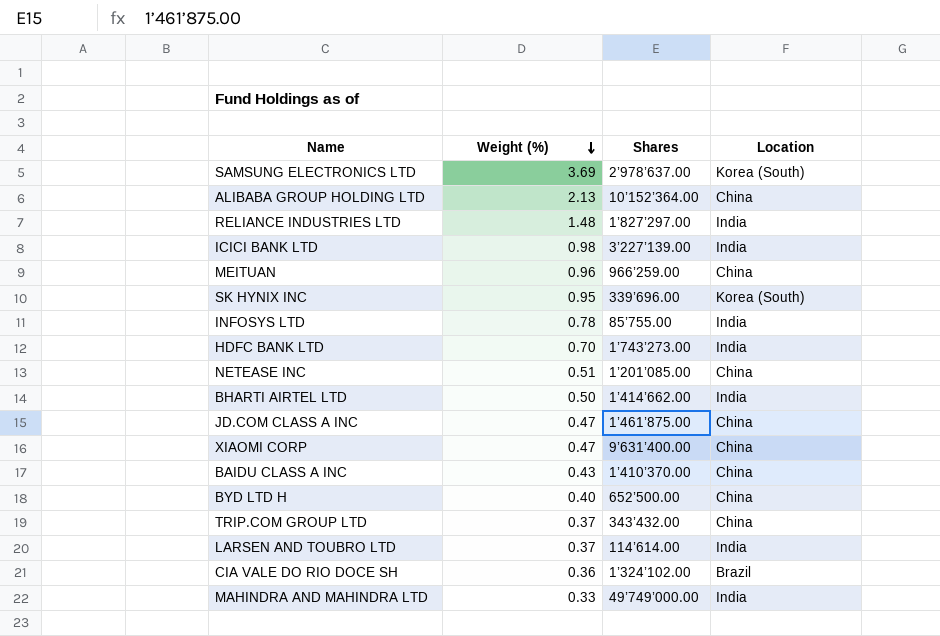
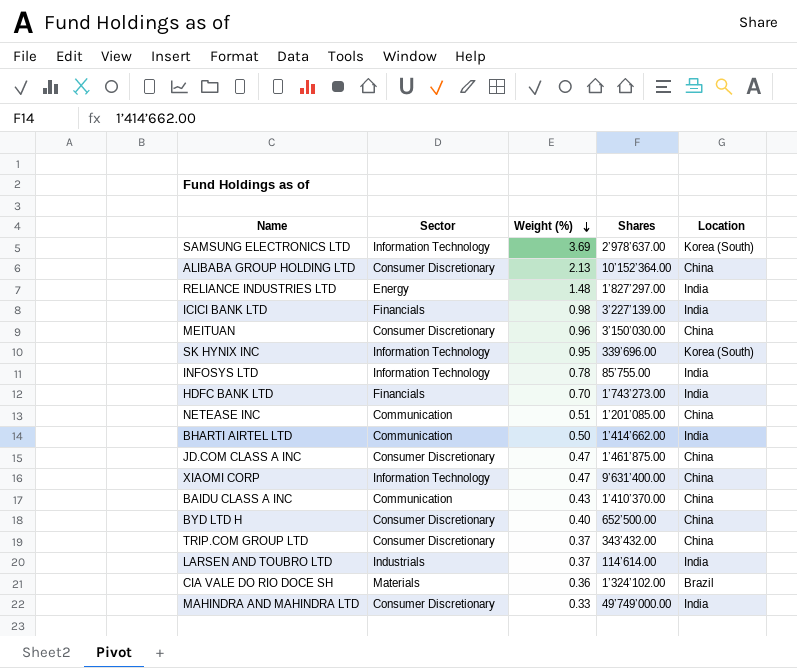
column Sector | position: none -> 2
MEITUAN | Shares: 966’259.00 -> 3’150’030.00

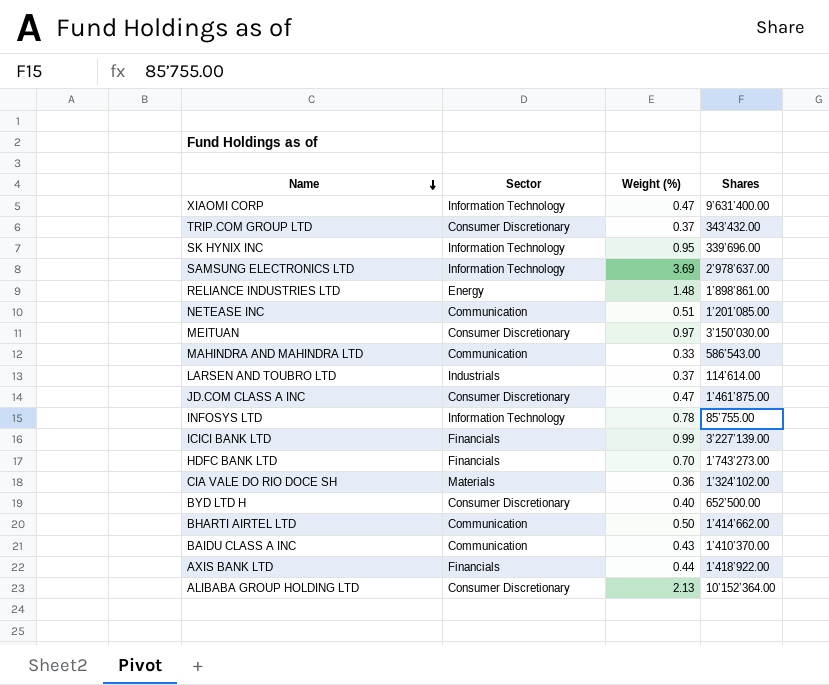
row order: Weight (%) descending -> Name descending
column Location | position: 5 -> none
RELIANCE INDUSTRIES LTD | Shares: 1’827’297.00 -> 1’898’861.00
MEITUAN | Weight (%): 0.96 -> 0.97
MAHINDRA AND MAHINDRA LTD | Sector: Consumer Discretionary -> Communication
MAHINDRA AND MAHINDRA LTD | Shares: 49’749’000.00 -> 586’543.00
ICICI BANK LTD | Weight (%): 0.98 -> 0.99
row AXIS BANK LTD: none -> Financials | 0.44 | 1’418’922.00

